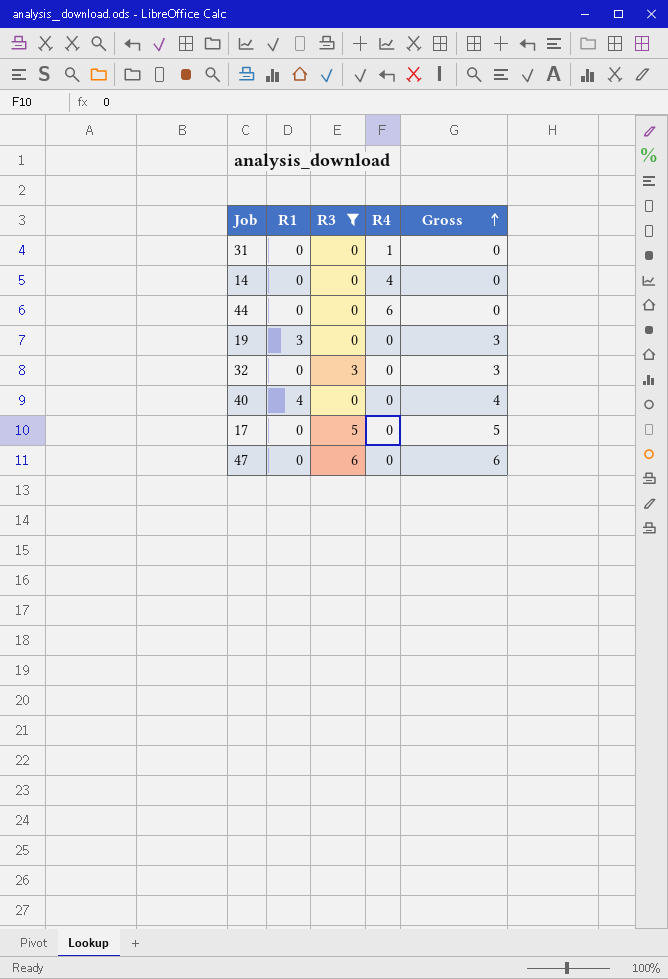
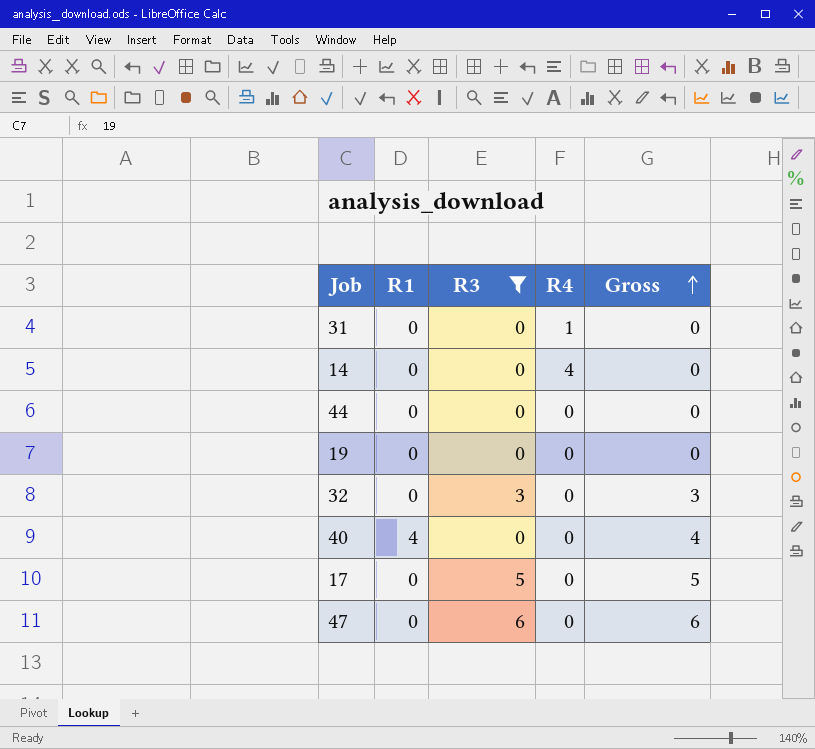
44 | R4: 6 -> 0
19 | R1: 3 -> 0
19 | Gross: 3 -> 0

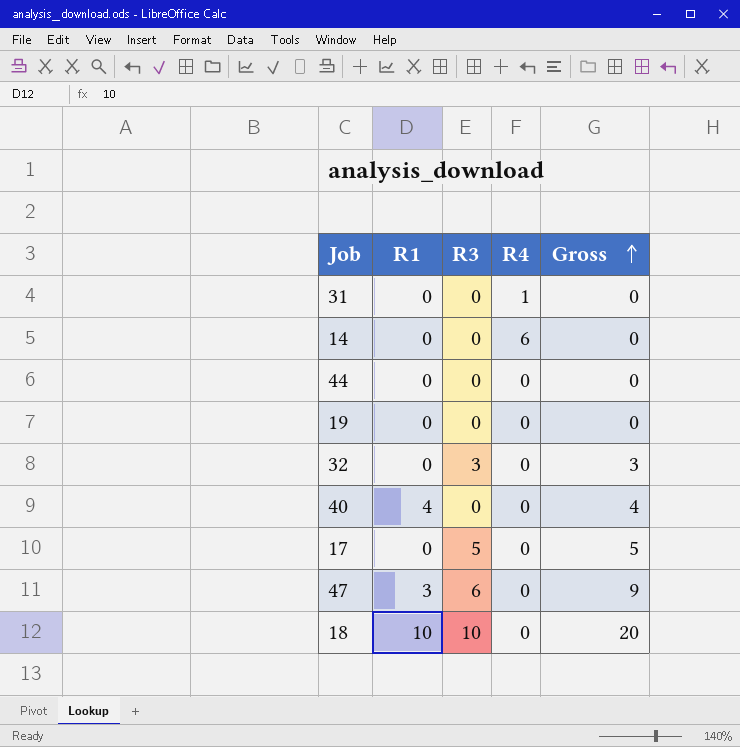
filter: R3 != 10 -> none
14 | R4: 4 -> 6
47 | R1: 0 -> 3
47 | Gross: 6 -> 9

